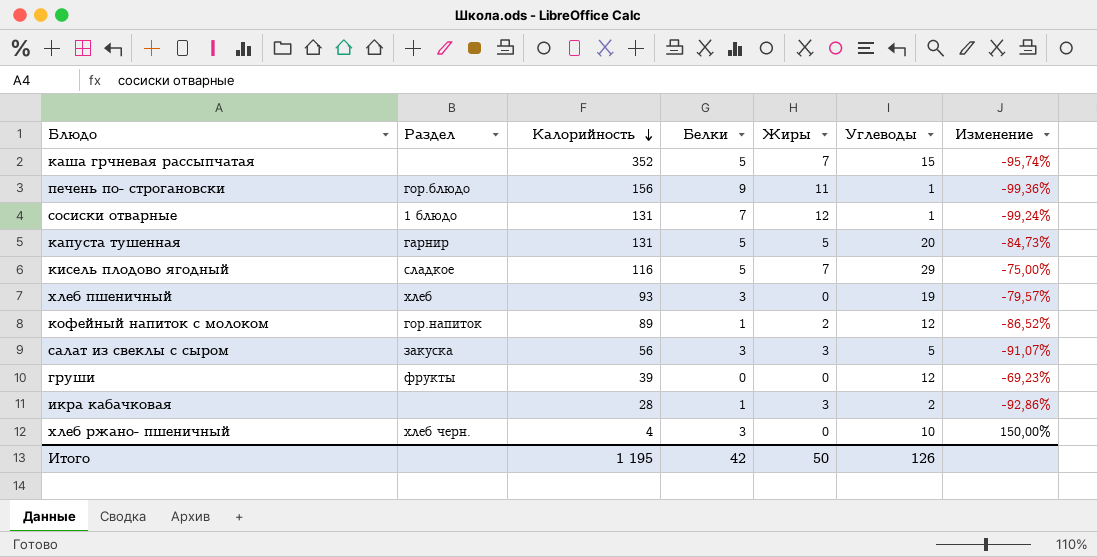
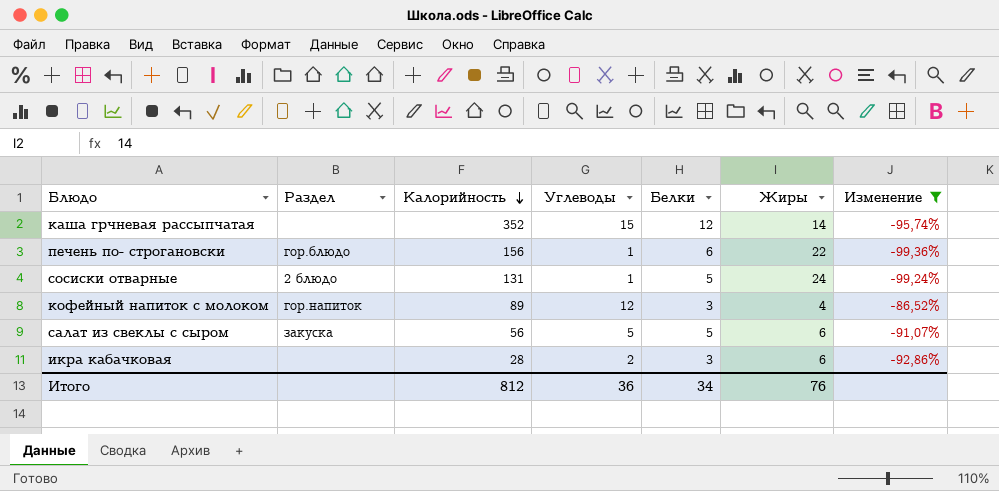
filter: none -> Изменение <= -86,52%
column Углеводы | position: 6 -> 4
каша грчневая рассыпчатая | Белки: 5 -> 12
каша грчневая рассыпчатая | Жиры: 7 -> 14
печень по- строгановски | Белки: 9 -> 6
печень по- строгановски | Жиры: 11 -> 22
сосиски отварные | Раздел: 1 блюдо -> 2 блюдо
сосиски отварные | Белки: 7 -> 5
сосиски отварные | Жиры: 12 -> 24
кофейный напиток с молоком | Белки: 1 -> 3
кофейный напиток с молоком | Жиры: 2 -> 4
салат из свеклы с сыром | Белки: 3 -> 5
салат из свеклы с сыром | Жиры: 3 -> 6
икра кабачковая | Белки: 1 -> 3
икра кабачковая | Жиры: 3 -> 6
Итого | Калорийность: 1 195 -> 812
Итого | Углеводы: 126 -> 36
Итого | Белки: 42 -> 34
Итого | Жиры: 50 -> 76

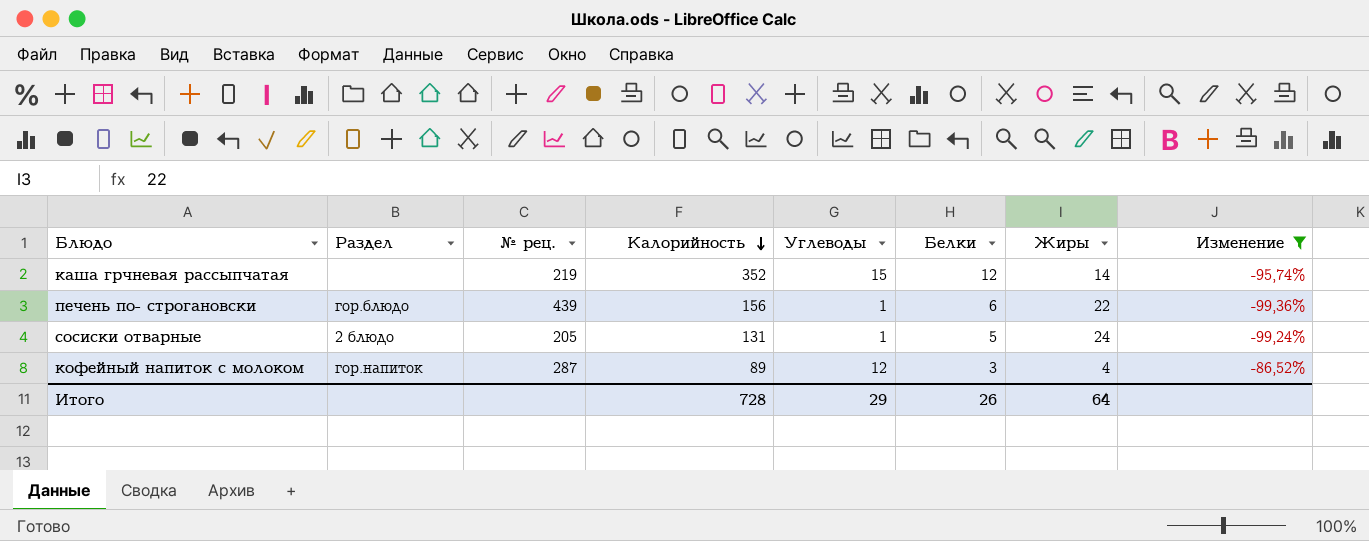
column № рец. | position: none -> 3
row салат из свеклы с сыром: закуска | 56 | 5 | 5 | 6 | -91,07% -> none
row икра кабачковая: none | 28 | 2 | 3 | 6 | -92,86% -> none
Итого | Калорийность: 812 -> 728
Итого | Углеводы: 36 -> 29
Итого | Белки: 34 -> 26
Итого | Жиры: 76 -> 64

